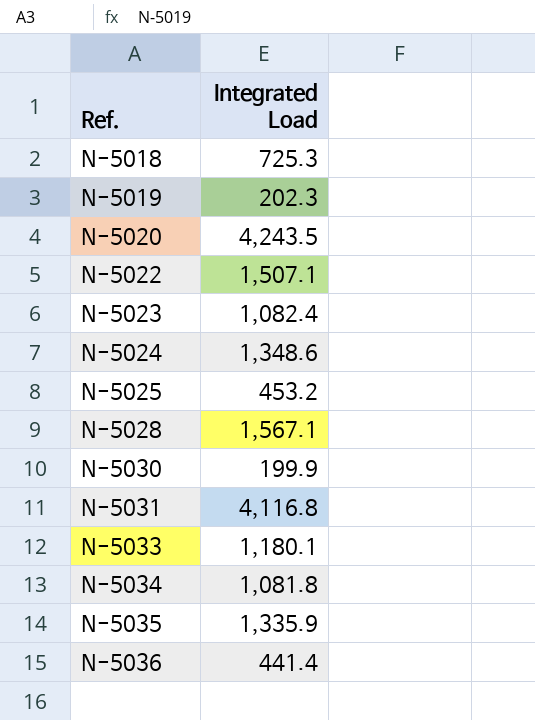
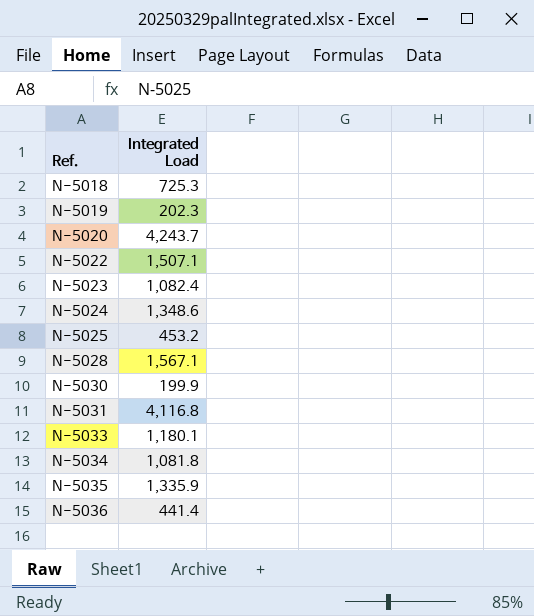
N-5020 | Integrated Load: 4,243.5 -> 4,243.7

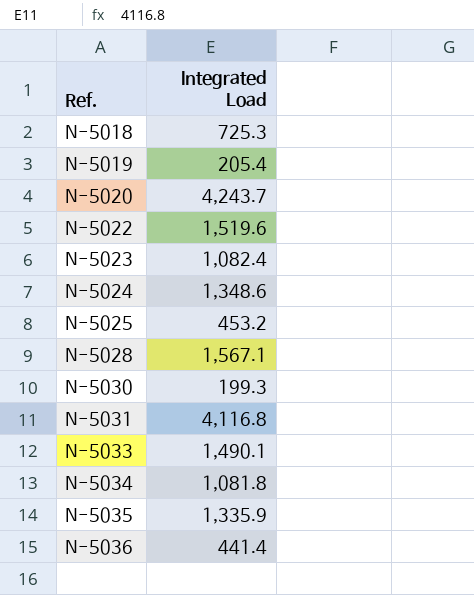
N-5019 | Integrated Load: 202.3 -> 205.4
N-5022 | Integrated Load: 1,507.1 -> 1,519.6
N-5030 | Integrated Load: 199.9 -> 199.3
N-5033 | Integrated Load: 1,180.1 -> 1,490.1

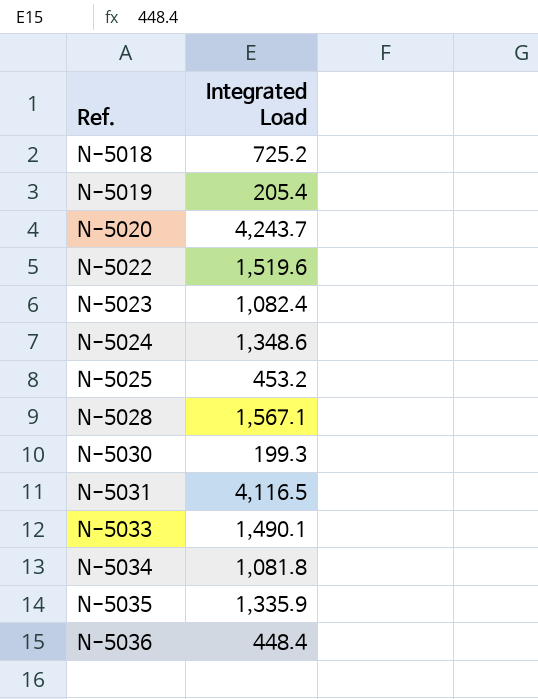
N-5018 | Integrated Load: 725.3 -> 725.2
N-5031 | Integrated Load: 4,116.8 -> 4,116.5
N-5036 | Integrated Load: 441.4 -> 448.4

